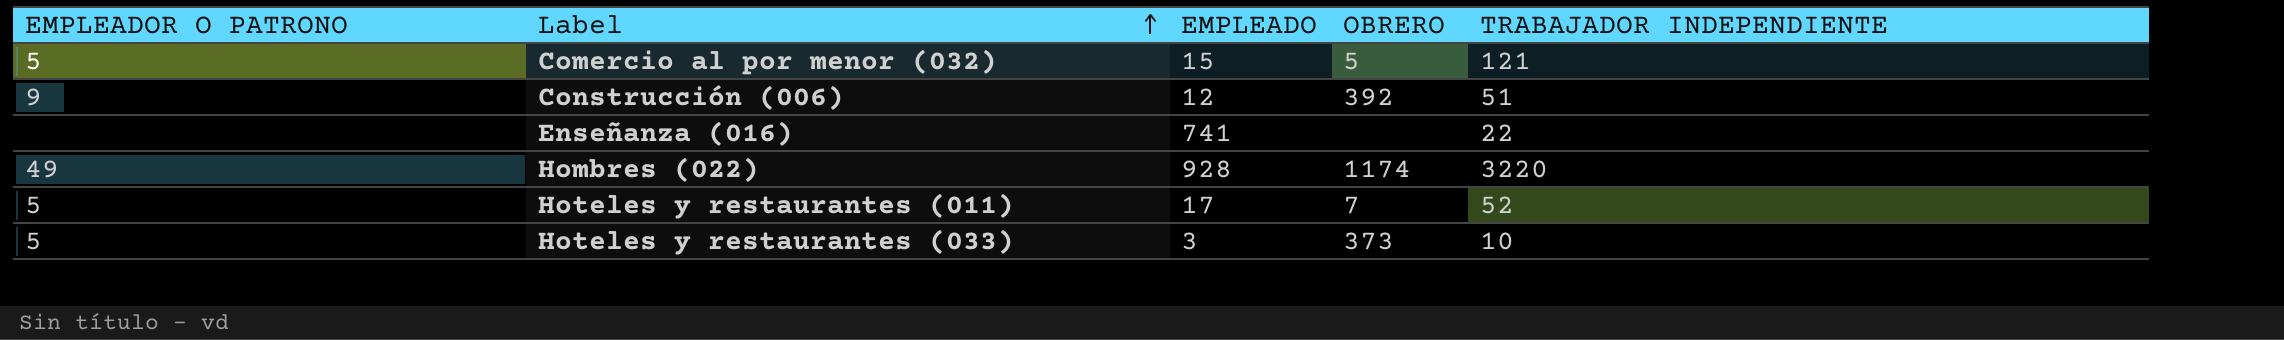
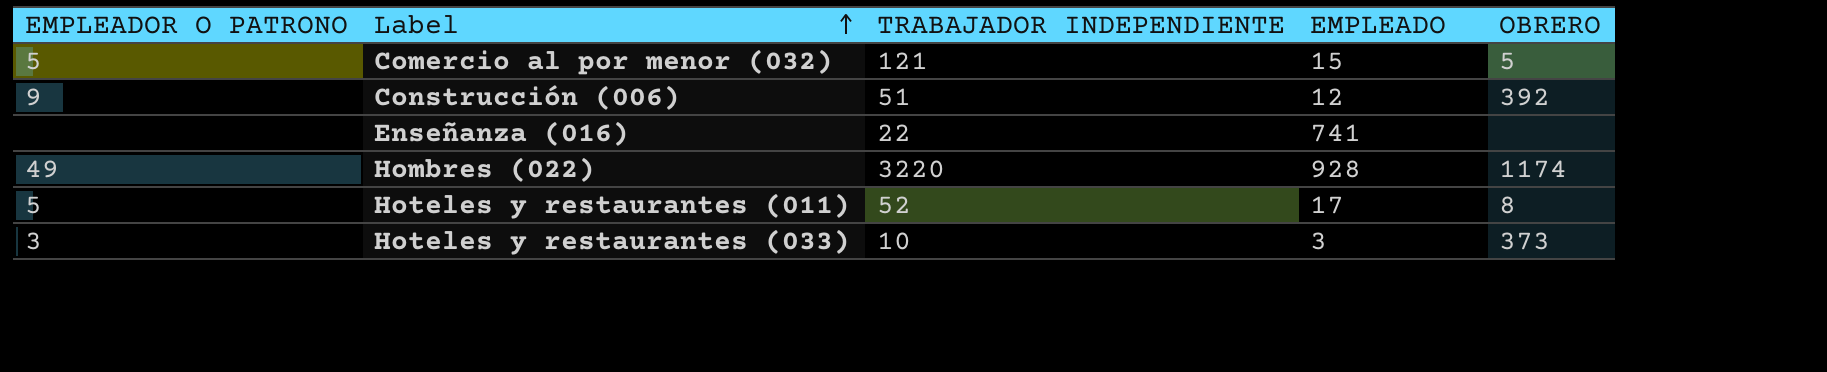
column TRABAJADOR INDEPENDIENTE | position: 5 -> 3
Hoteles y restaurantes (011) | OBRERO: 7 -> 8
Hoteles y restaurantes (033) | EMPLEADOR O PATRONO: 5 -> 3

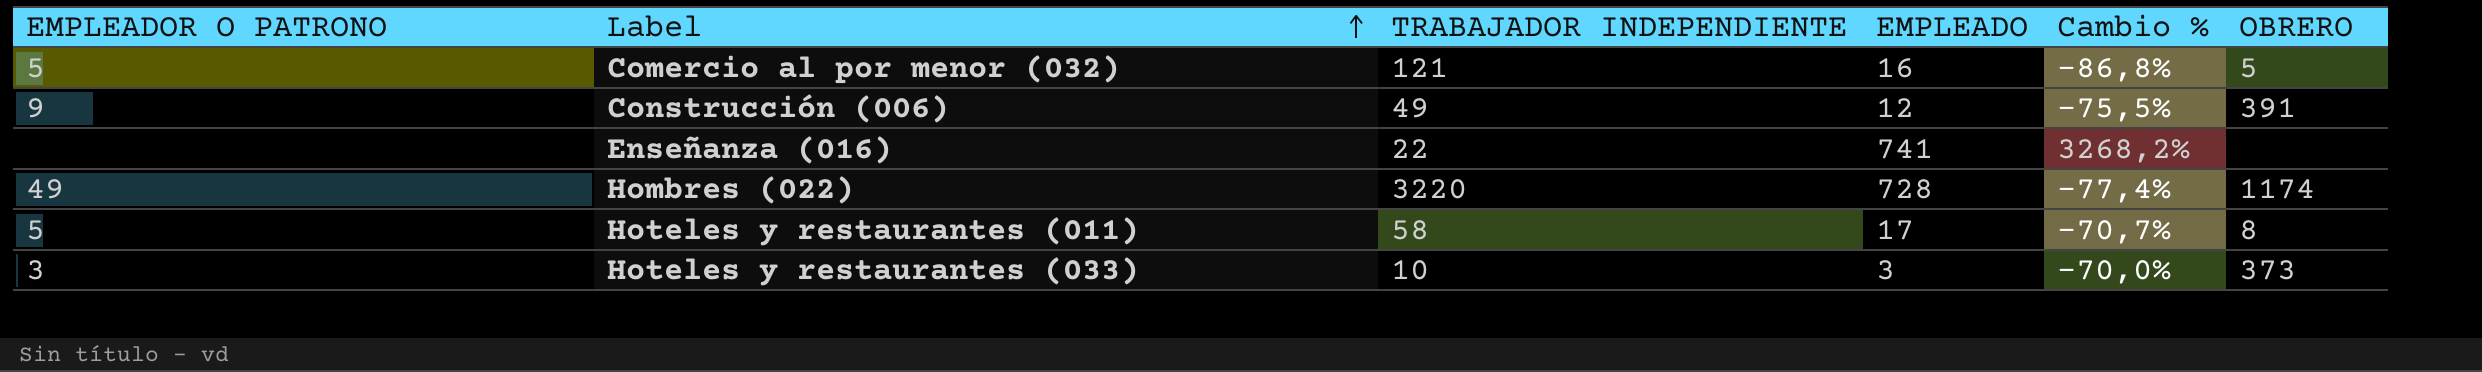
column Cambio % | formula: none -> ([EMPLEADO] - [TRABAJADOR INDEPENDIENTE]) / [TRABAJADOR INDEPENDIENTE]
Comercio al por menor (032) | EMPLEADO: 15 -> 16
Construcción (006) | TRABAJADOR INDEPENDIENTE: 51 -> 49
Construcción (006) | OBRERO: 392 -> 391
Hombres (022) | EMPLEADO: 928 -> 728
Hoteles y restaurantes (011) | TRABAJADOR INDEPENDIENTE: 52 -> 58

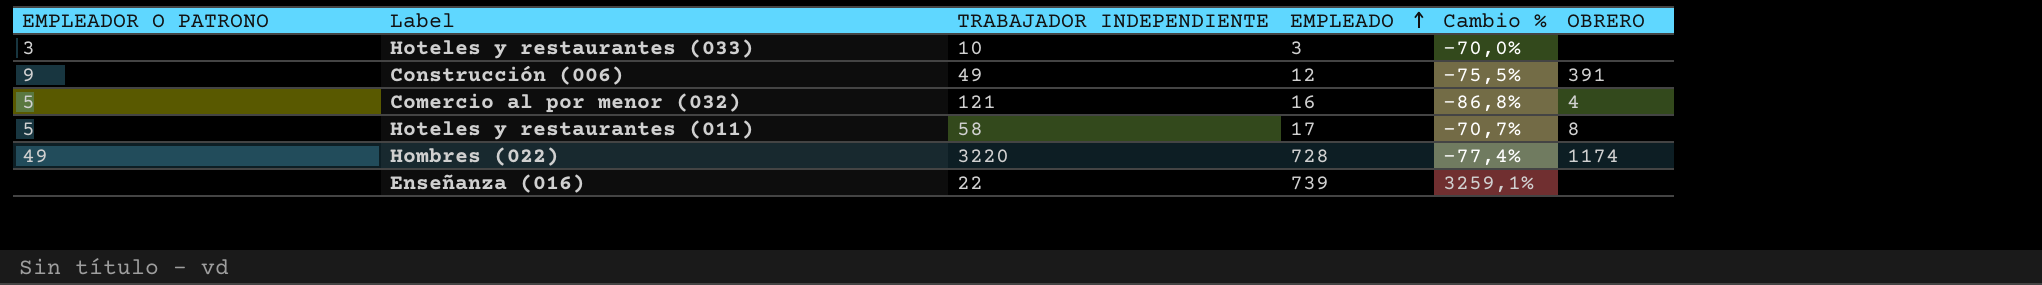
row order: Label ascending -> EMPLEADO ascending
Hoteles y restaurantes (033) | OBRERO: 373 -> none
Comercio al por menor (032) | OBRERO: 5 -> 4
Enseñanza (016) | EMPLEADO: 741 -> 739
Enseñanza (016) | Cambio %: 3268,2% -> 3259,1%

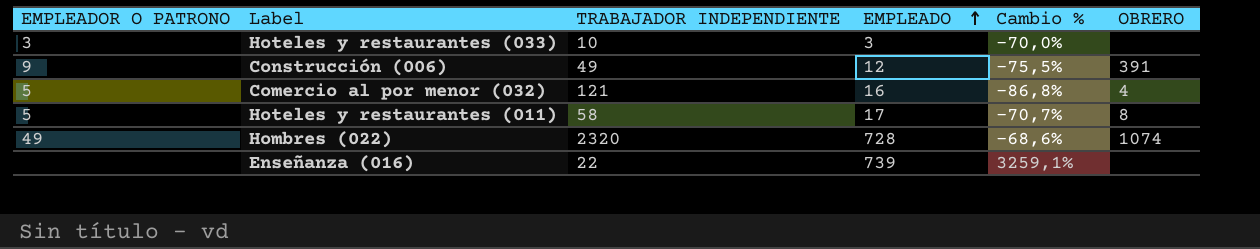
Hombres (022) | TRABAJADOR INDEPENDIENTE: 3220 -> 2320
Hombres (022) | Cambio %: -77,4% -> -68,6%
Hombres (022) | OBRERO: 1174 -> 1074

